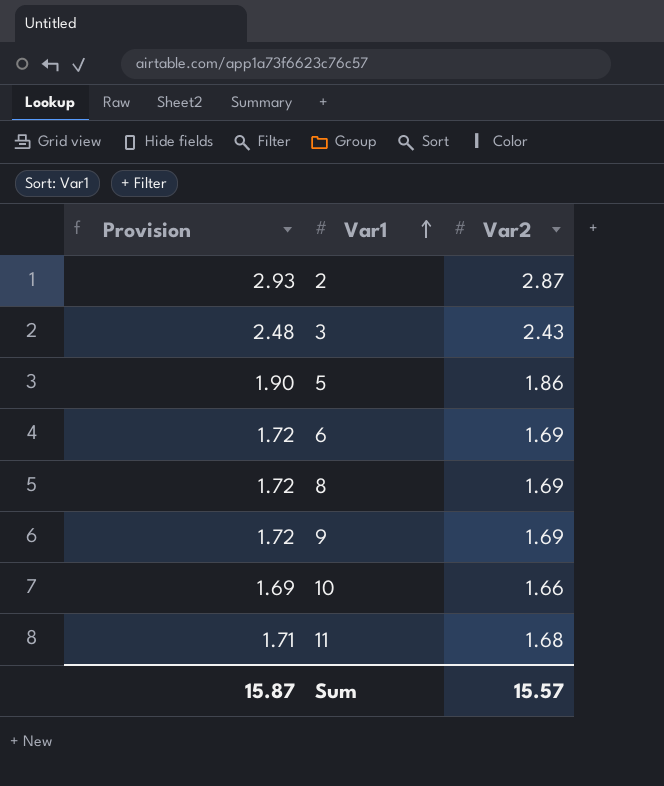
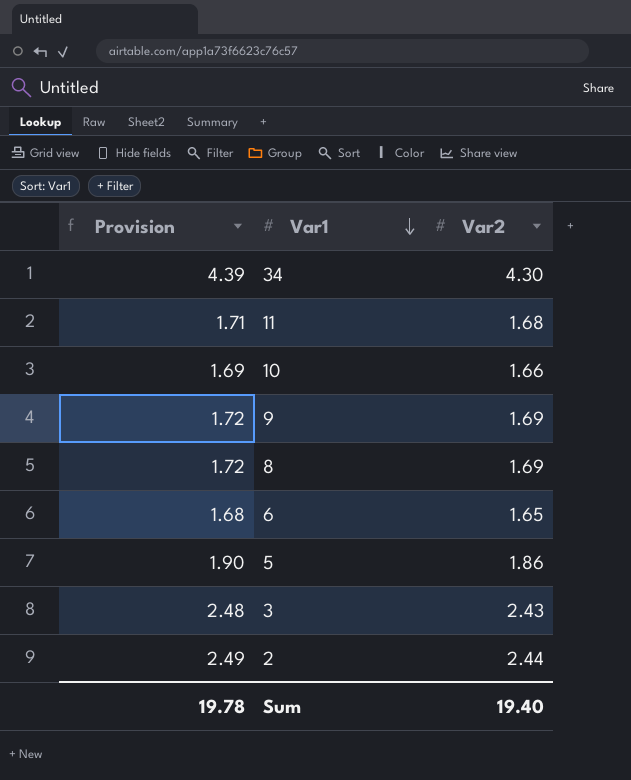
row order: Var1 ascending -> Var1 descending
row 34: none -> 4.39 | 4.30
6 | Provision: 1.72 -> 1.68
6 | Var2: 1.69 -> 1.65
2 | Provision: 2.93 -> 2.49
2 | Var2: 2.87 -> 2.44
Sum | Provision: 15.87 -> 19.78
Sum | Var2: 15.57 -> 19.40

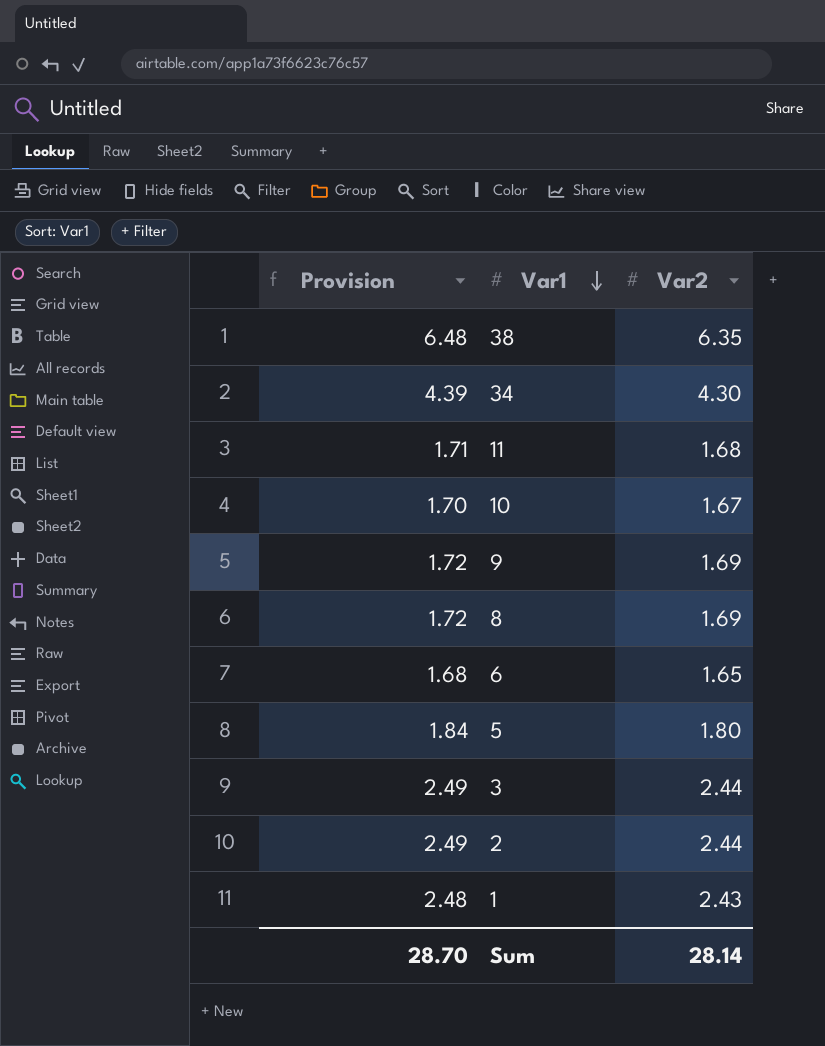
row 38: none -> 6.48 | 6.35
10 | Provision: 1.69 -> 1.70
10 | Var2: 1.66 -> 1.67
5 | Provision: 1.90 -> 1.84
5 | Var2: 1.86 -> 1.80
3 | Provision: 2.48 -> 2.49
3 | Var2: 2.43 -> 2.44
row 1: none -> 2.48 | 2.43
Sum | Provision: 19.78 -> 28.70
Sum | Var2: 19.40 -> 28.14

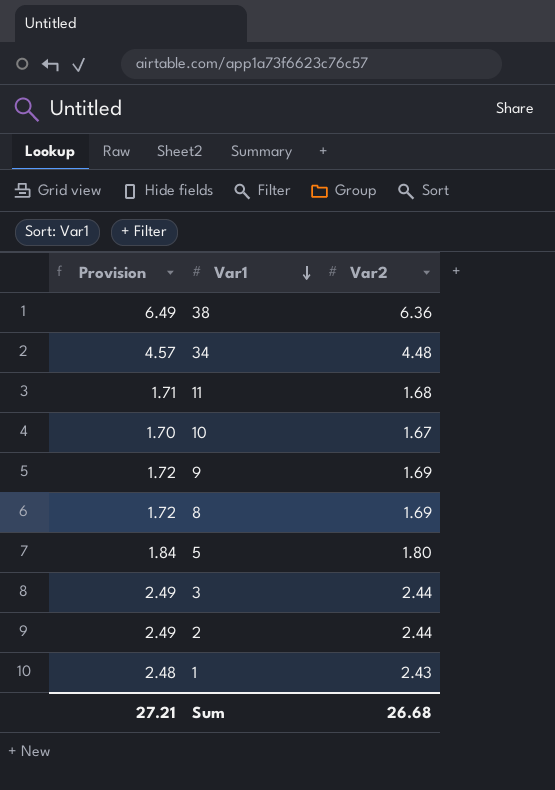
row 6: 1.68 | 1.65 -> none
38 | Provision: 6.48 -> 6.49
38 | Var2: 6.35 -> 6.36
34 | Provision: 4.39 -> 4.57
34 | Var2: 4.30 -> 4.48
Sum | Provision: 28.70 -> 27.21
Sum | Var2: 28.14 -> 26.68

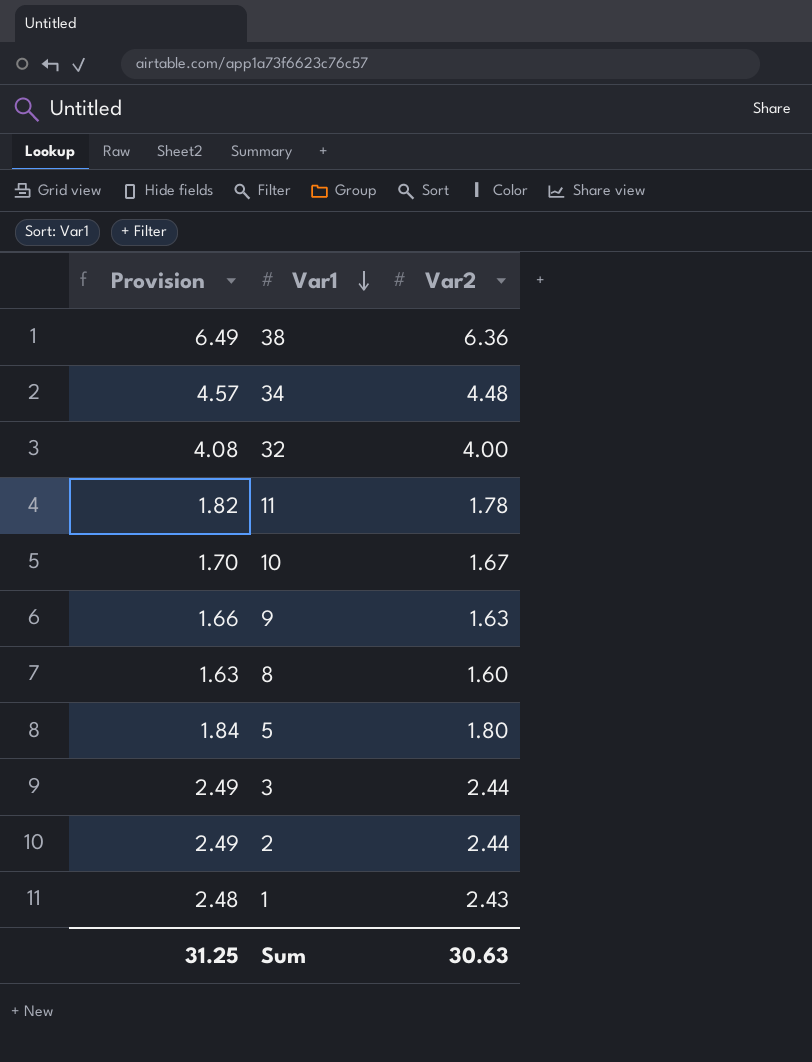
row 32: none -> 4.08 | 4.00
11 | Provision: 1.71 -> 1.82
11 | Var2: 1.68 -> 1.78
9 | Provision: 1.72 -> 1.66
9 | Var2: 1.69 -> 1.63
8 | Provision: 1.72 -> 1.63
8 | Var2: 1.69 -> 1.60
Sum | Provision: 27.21 -> 31.25
Sum | Var2: 26.68 -> 30.63

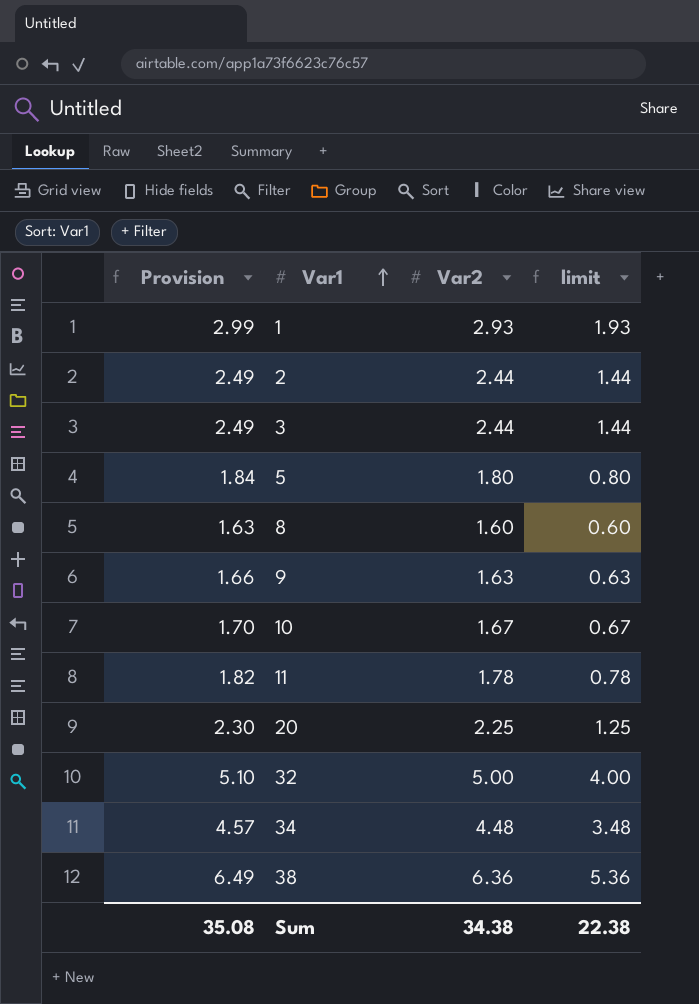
row order: Var1 descending -> Var1 ascending
column limit | formula: none -> [Var2] - 1
1 | Provision: 2.48 -> 2.99
1 | Var2: 2.43 -> 2.93
row 20: none -> 2.30 | 2.25 | 1.25
32 | Provision: 4.08 -> 5.10
32 | Var2: 4.00 -> 5.00
Sum | Provision: 31.25 -> 35.08
Sum | Var2: 30.63 -> 34.38

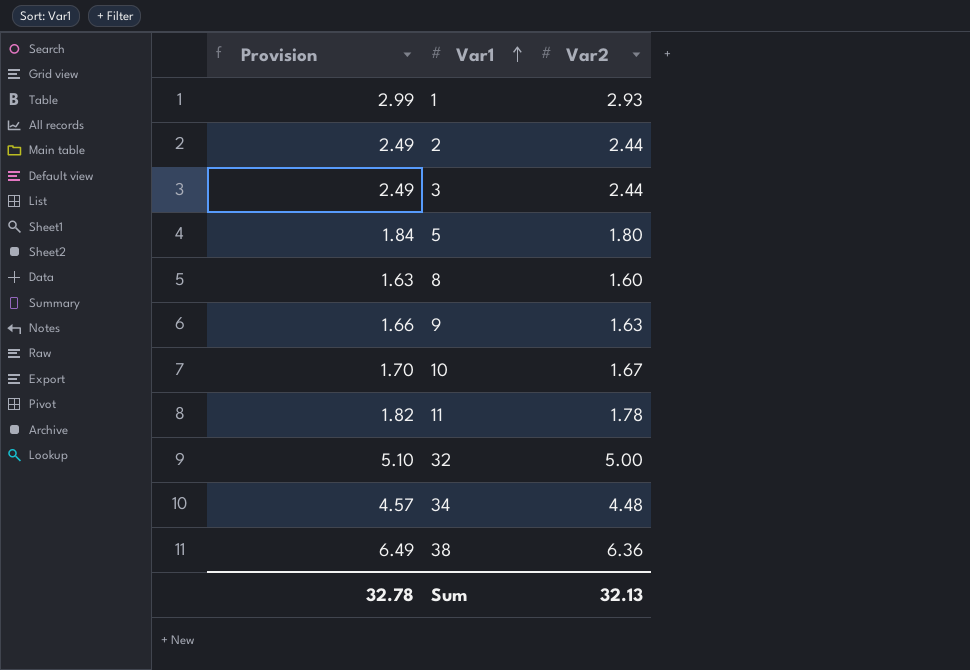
column limit | formula: [Var2] - 1 -> none
row 20: 2.30 | 2.25 | 1.25 -> none
Sum | Provision: 35.08 -> 32.78
Sum | Var2: 34.38 -> 32.13

